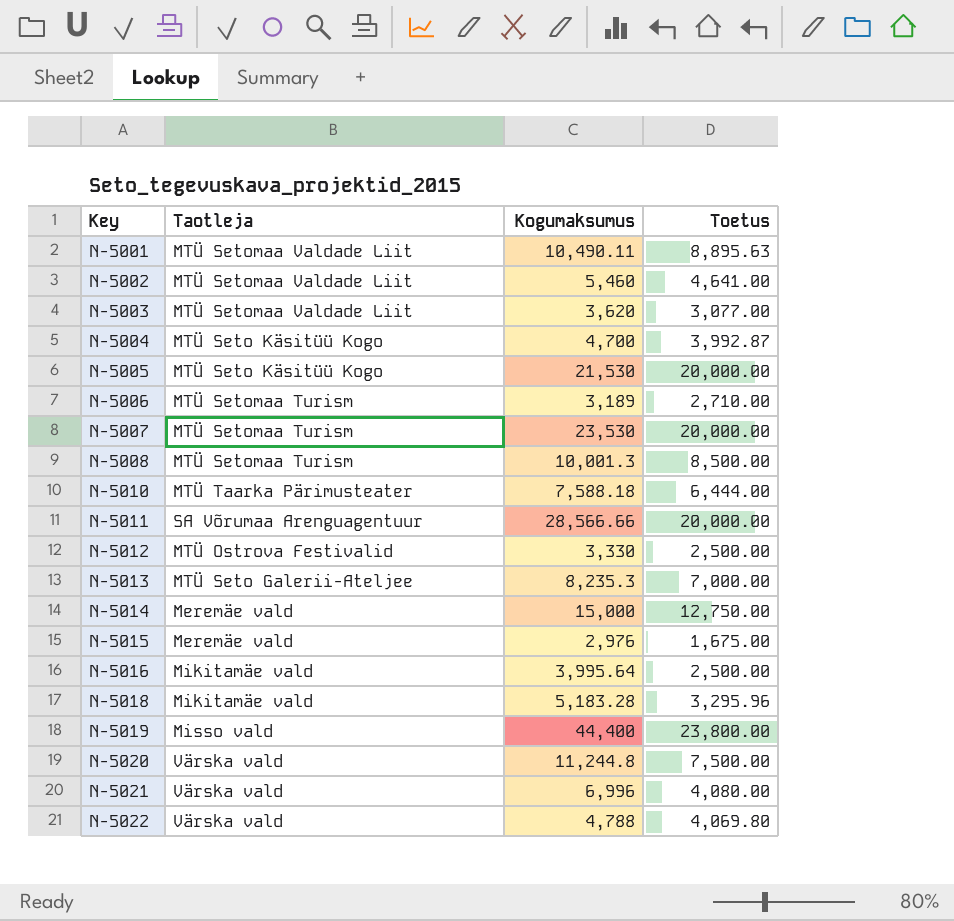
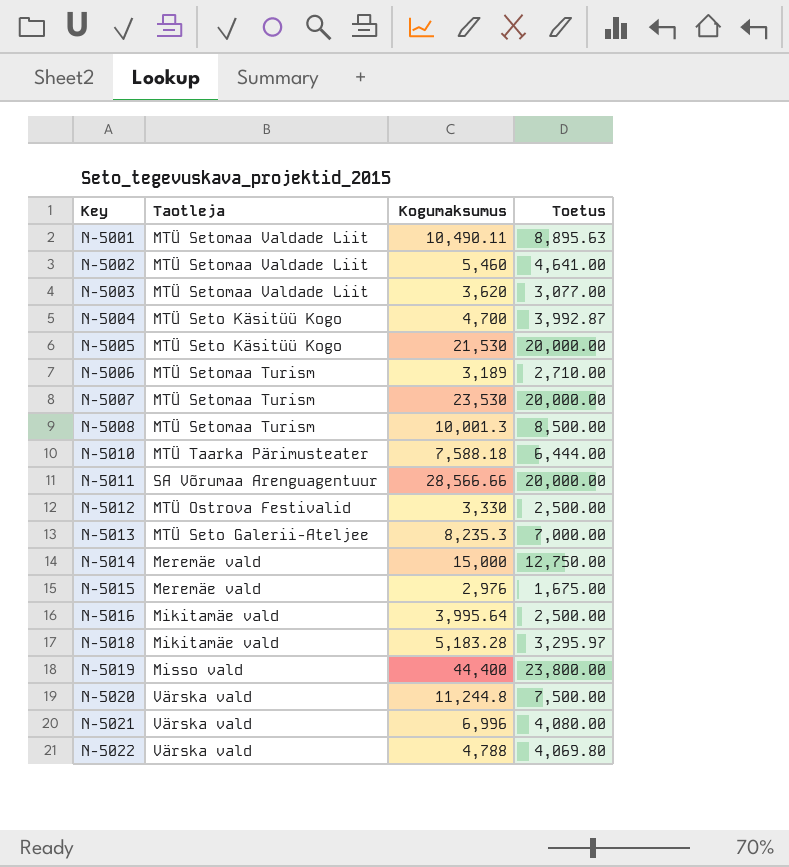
N-5018 | Toetus: 3,295.96 -> 3,295.97

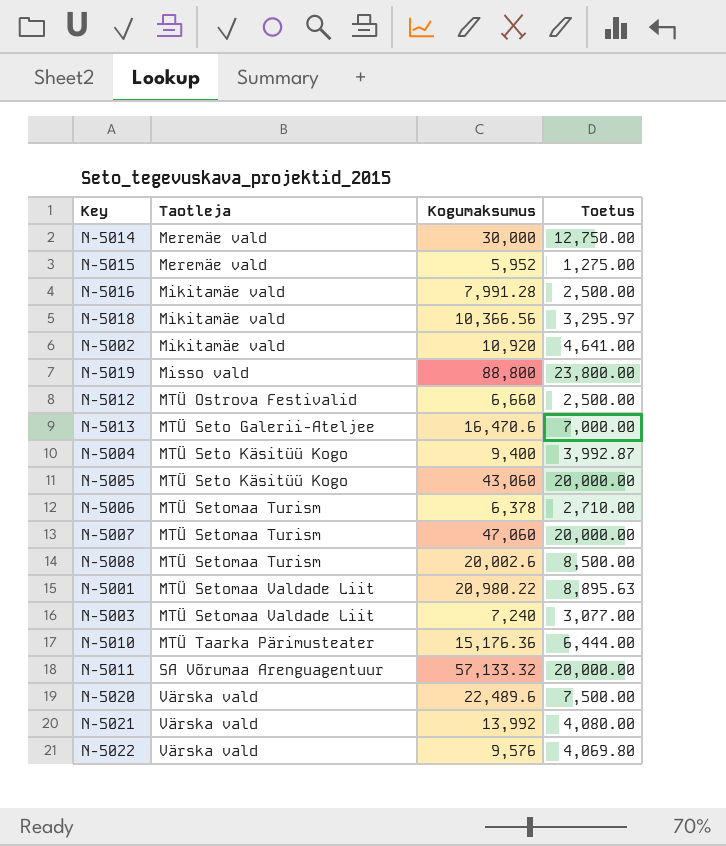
row order: Key ascending -> Taotleja ascending
N-5014 | Kogumaksumus: 15,000 -> 30,000
N-5015 | Kogumaksumus: 2,976 -> 5,952
N-5015 | Toetus: 1,675.00 -> 1,275.00
N-5016 | Kogumaksumus: 3,995.64 -> 7,991.28
N-5018 | Kogumaksumus: 5,183.28 -> 10,366.56
N-5002 | Taotleja: MTÜ Setomaa Valdade Liit -> Mikitamäe vald
N-5002 | Kogumaksumus: 5,460 -> 10,920
N-5019 | Kogumaksumus: 44,400 -> 88,800
N-5012 | Kogumaksumus: 3,330 -> 6,660
N-5013 | Kogumaksumus: 8,235.3 -> 16,470.6
N-5004 | Kogumaksumus: 4,700 -> 9,400
N-5005 | Kogumaksumus: 21,530 -> 43,060
N-5006 | Kogumaksumus: 3,189 -> 6,378
N-5007 | Kogumaksumus: 23,530 -> 47,060
N-5008 | Kogumaksumus: 10,001.3 -> 20,002.6
N-5001 | Kogumaksumus: 10,490.11 -> 20,980.22
N-5003 | Kogumaksumus: 3,620 -> 7,240
N-5010 | Kogumaksumus: 7,588.18 -> 15,176.36
N-5011 | Kogumaksumus: 28,566.66 -> 57,133.32
N-5020 | Kogumaksumus: 11,244.8 -> 22,489.6
N-5021 | Kogumaksumus: 6,996 -> 13,992
N-5022 | Kogumaksumus: 4,788 -> 9,576

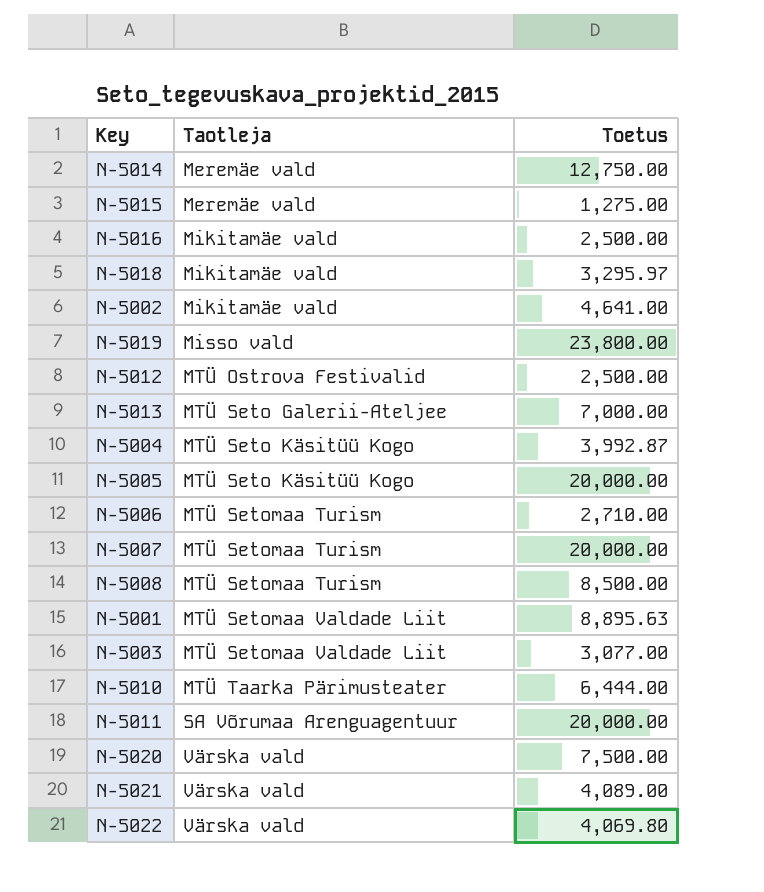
column Kogumaksumus | position: 3 -> none
N-5021 | Toetus: 4,080.00 -> 4,089.00

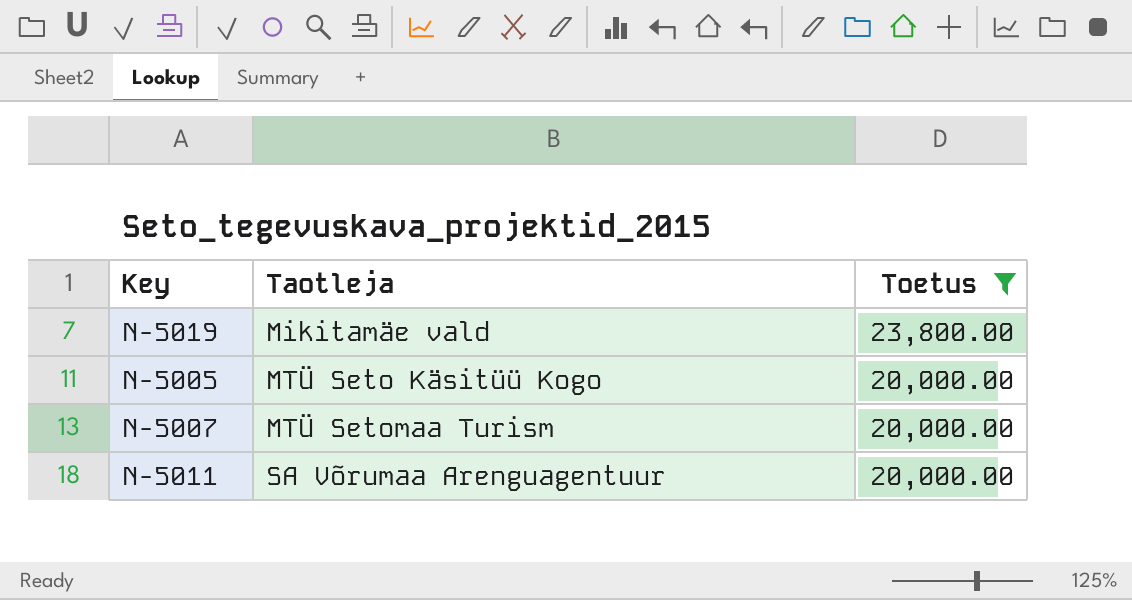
filter: none -> Toetus >= 20,000.00
N-5019 | Taotleja: Misso vald -> Mikitamäe vald

